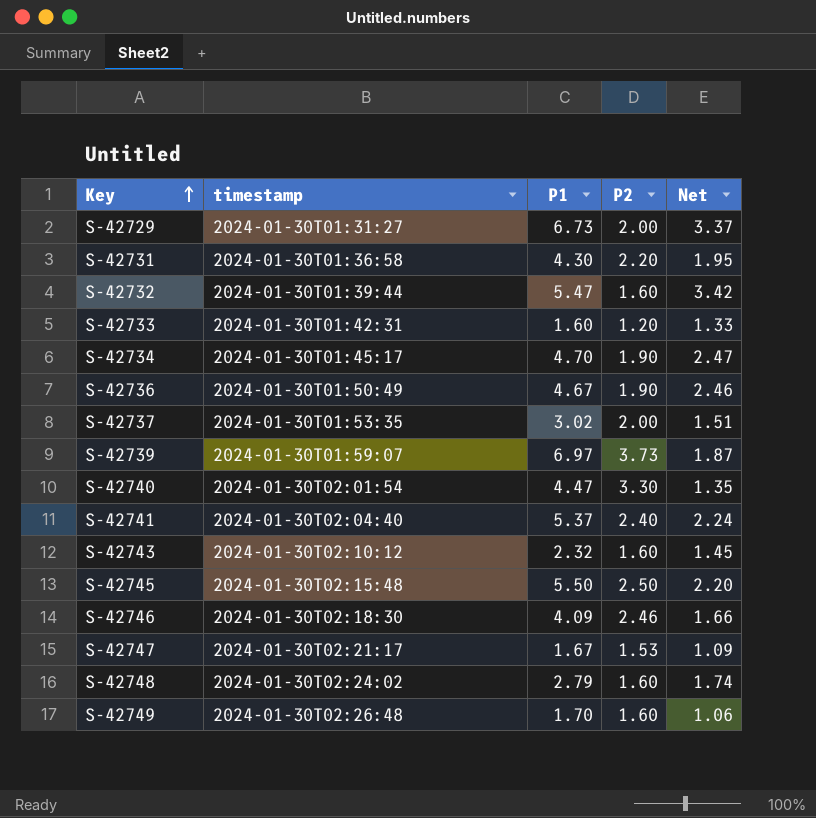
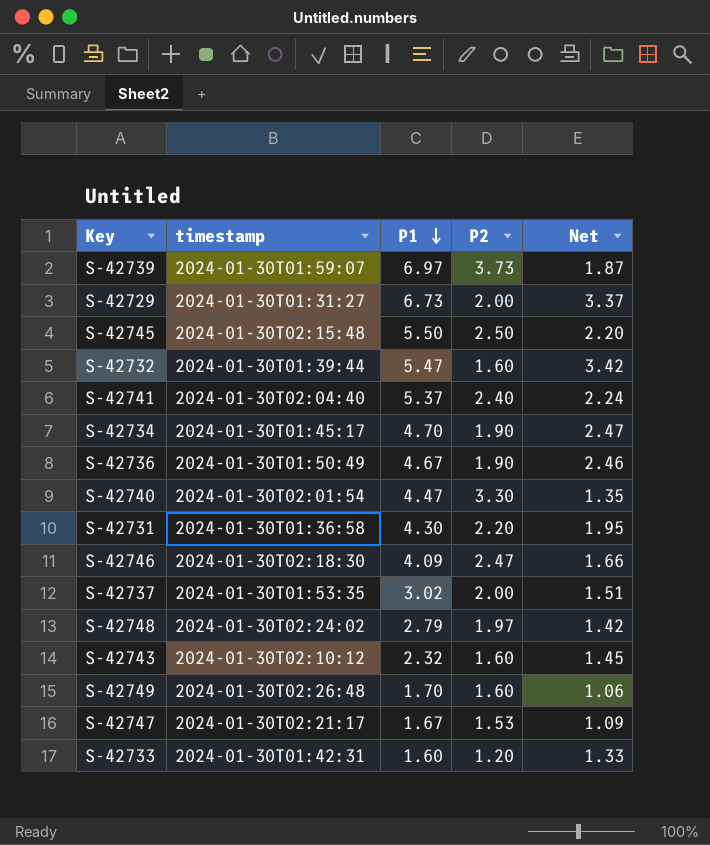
row order: Key ascending -> P1 descending
S-42746 | P2: 2.46 -> 2.47
S-42748 | P2: 1.60 -> 1.97
S-42748 | Net: 1.74 -> 1.42

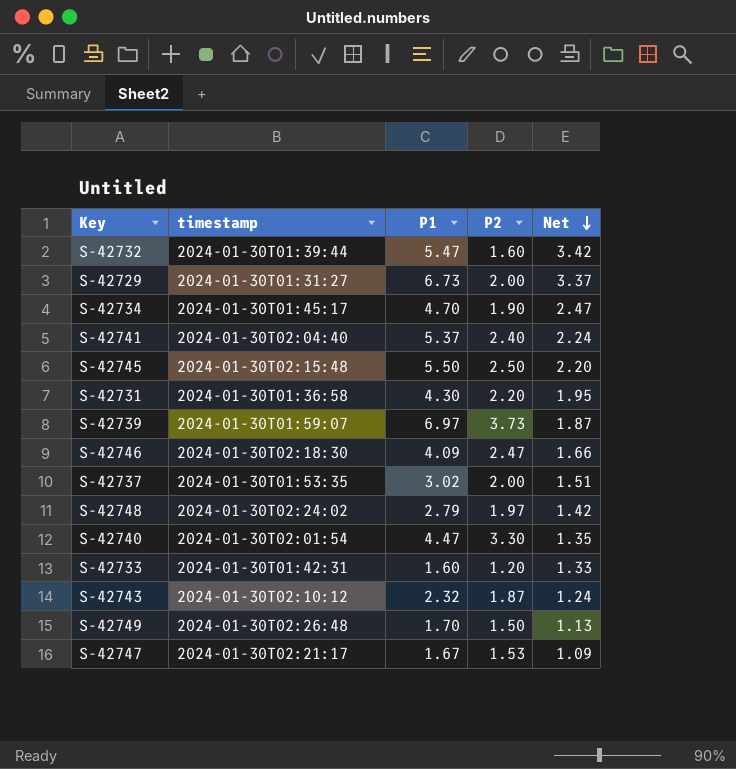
row order: P1 descending -> Net descending
row S-42736: 2024-01-30T01:50:49 | 4.67 | 1.90 | 2.46 -> none
S-42743 | P2: 1.60 -> 1.87
S-42743 | Net: 1.45 -> 1.24
S-42749 | P2: 1.60 -> 1.50
S-42749 | Net: 1.06 -> 1.13

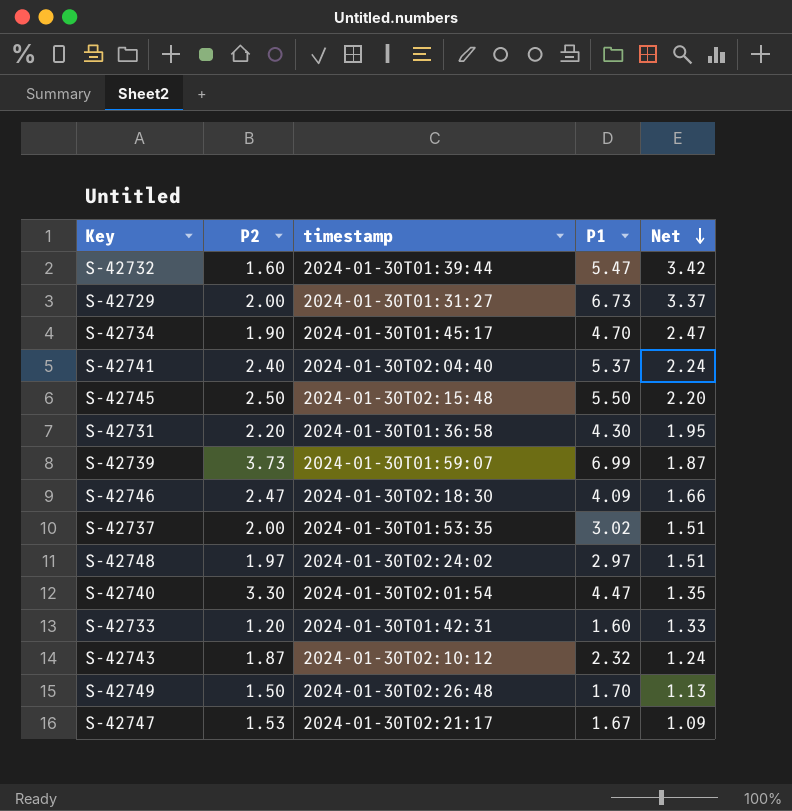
column P2 | position: 4 -> 2
S-42739 | P1: 6.97 -> 6.99
S-42748 | P1: 2.79 -> 2.97
S-42748 | Net: 1.42 -> 1.51

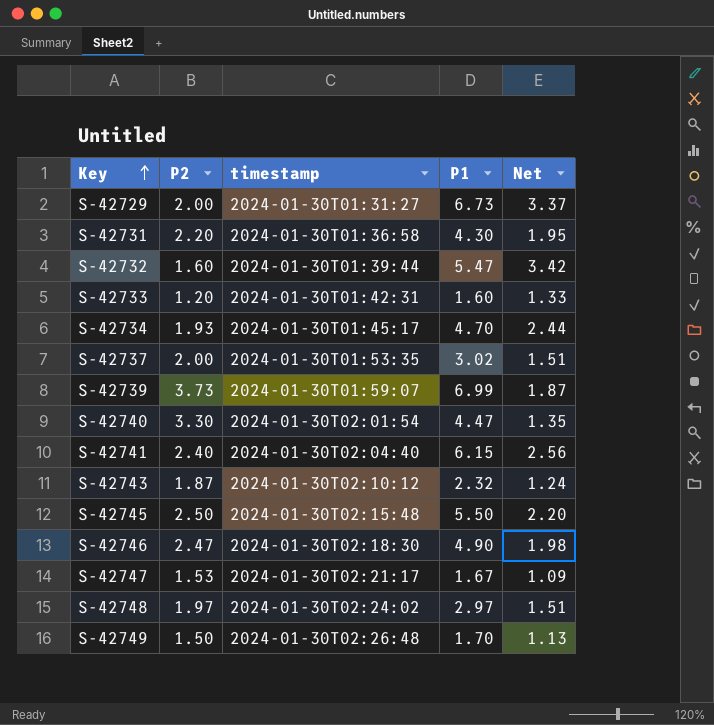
row order: Net descending -> Key ascending
S-42734 | P2: 1.90 -> 1.93
S-42734 | Net: 2.47 -> 2.44
S-42741 | P1: 5.37 -> 6.15
S-42741 | Net: 2.24 -> 2.56
S-42746 | P1: 4.09 -> 4.90
S-42746 | Net: 1.66 -> 1.98

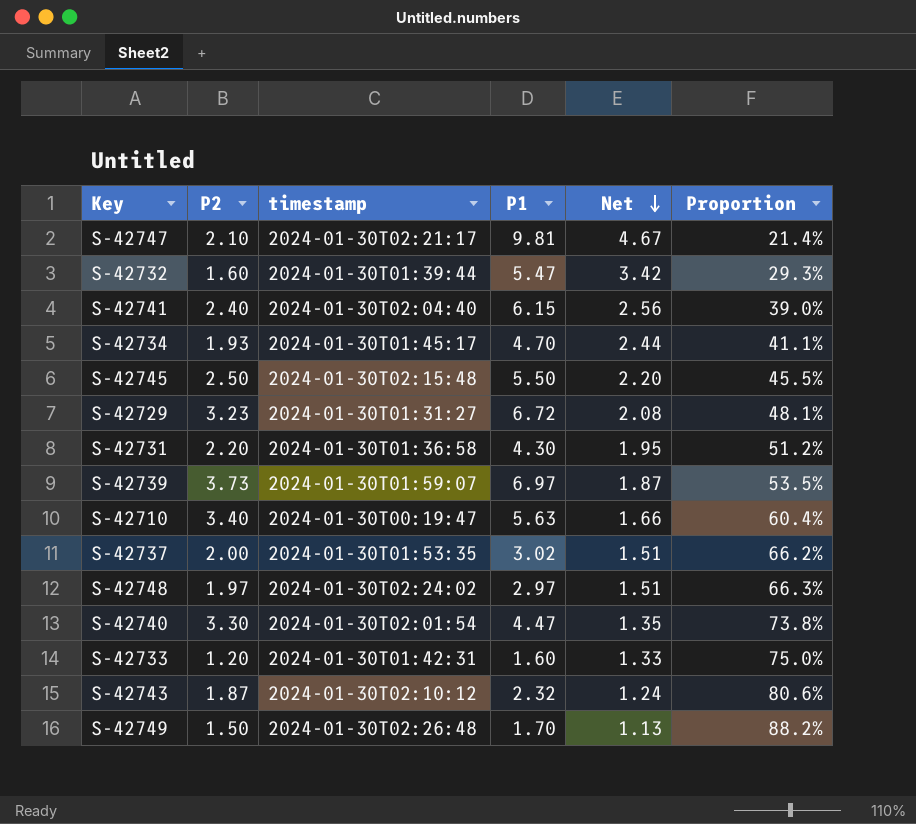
row order: Key ascending -> Net descending
column Proportion | formula: none -> [P2] / [P1]
row S-42746: 2.47 | 2024-01-30T02:18:30 | 4.90 | 1.98 -> none
S-42747 | P2: 1.53 -> 2.10
S-42747 | P1: 1.67 -> 9.81
S-42747 | Net: 1.09 -> 4.67
S-42729 | P2: 2.00 -> 3.23
S-42729 | P1: 6.73 -> 6.72
S-42729 | Net: 3.37 -> 2.08
S-42739 | P1: 6.99 -> 6.97
row S-42710: none -> 3.40 | 2024-01-30T00:19:47 | 5.63 | 1.66 | 60.4%

